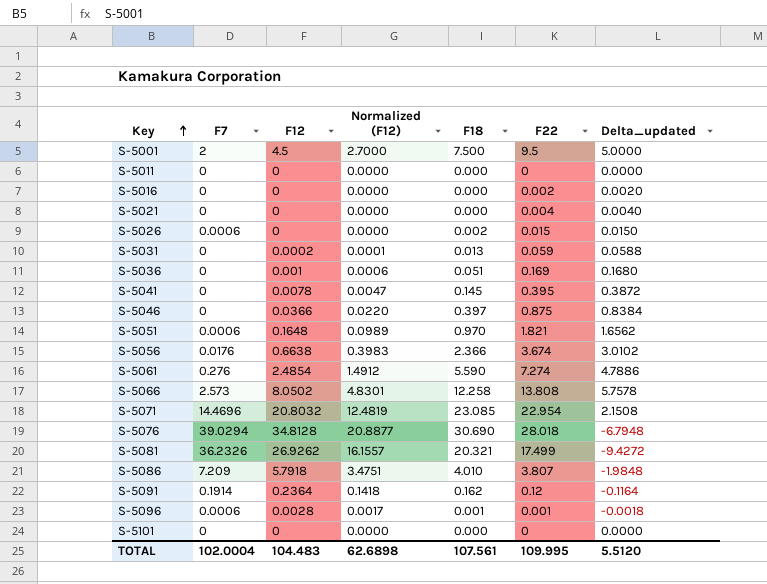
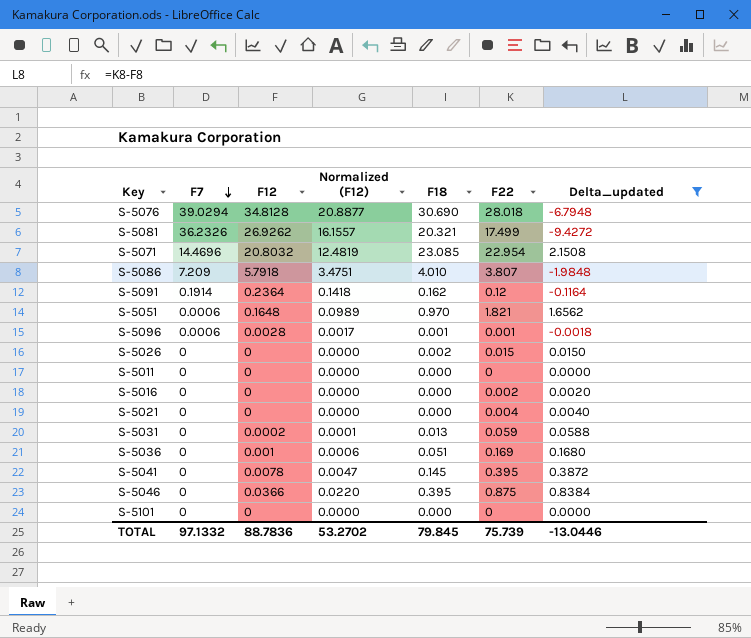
filter: none -> Delta_updated <= 2.1508
row order: Key ascending -> F7 descending
S-5026 | F7: 0.0006 -> 0
S-5046 | F18: 0.397 -> 0.395
TOTAL | F7: 102.0004 -> 97.1332
TOTAL | F12: 104.483 -> 88.7836
TOTAL | Normalized (F12): 62.6898 -> 53.2702
TOTAL | F18: 107.561 -> 79.845
TOTAL | F22: 109.995 -> 75.739
TOTAL | Delta_updated: 5.5120 -> -13.0446

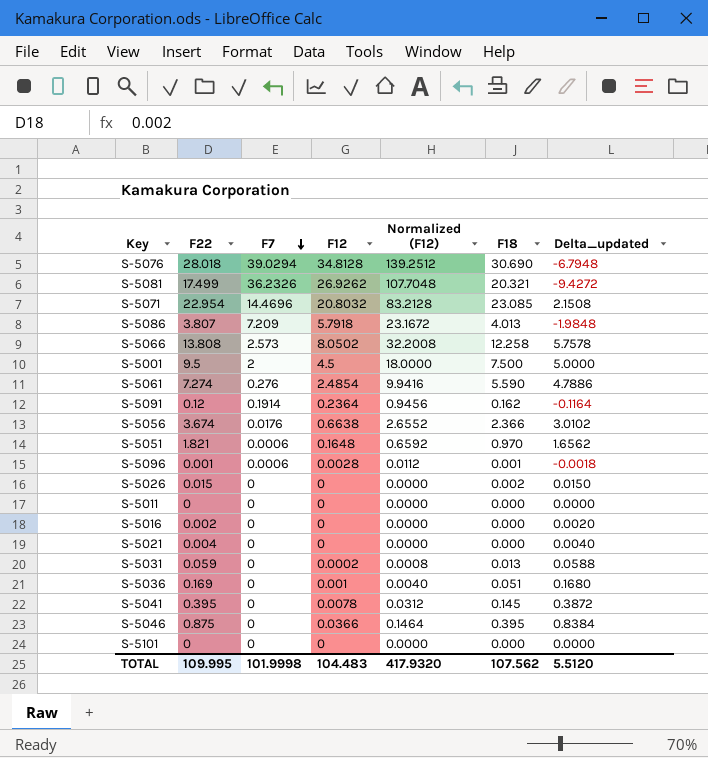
filter: Delta_updated <= 2.1508 -> none
column F22 | position: 6 -> 2
column Normalized (F12) | formula: [F12] * 0.6 -> [F12] * 4
S-5086 | F18: 4.010 -> 4.013
TOTAL | F22: 75.739 -> 109.995
TOTAL | F7: 97.1332 -> 101.9998
TOTAL | F12: 88.7836 -> 104.483
TOTAL | Normalized (F12): 53.2702 -> 417.9320
TOTAL | F18: 79.845 -> 107.562
TOTAL | Delta_updated: -13.0446 -> 5.5120

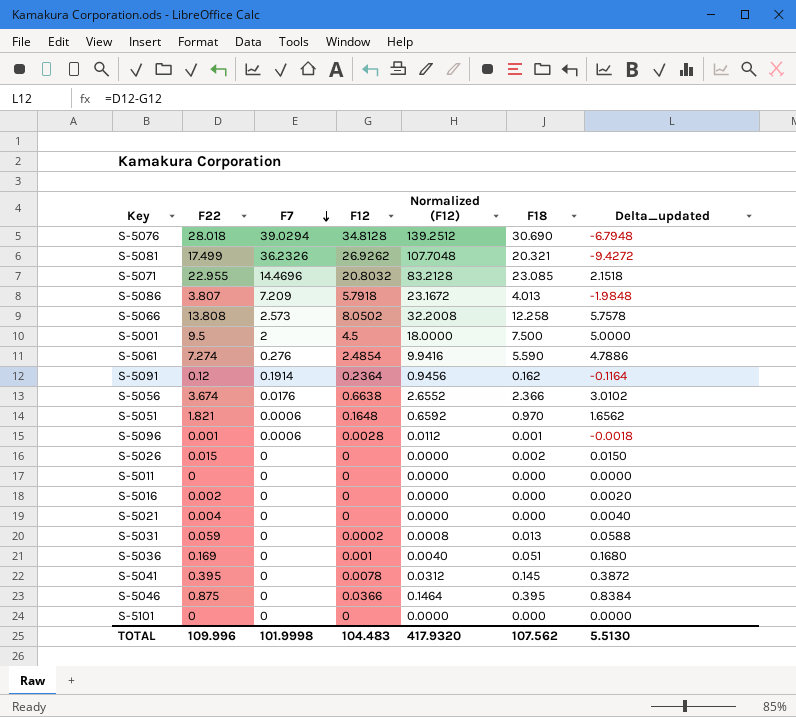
S-5071 | F22: 22.954 -> 22.955
S-5071 | Delta_updated: 2.1508 -> 2.1518
TOTAL | F22: 109.995 -> 109.996
TOTAL | Delta_updated: 5.5120 -> 5.5130

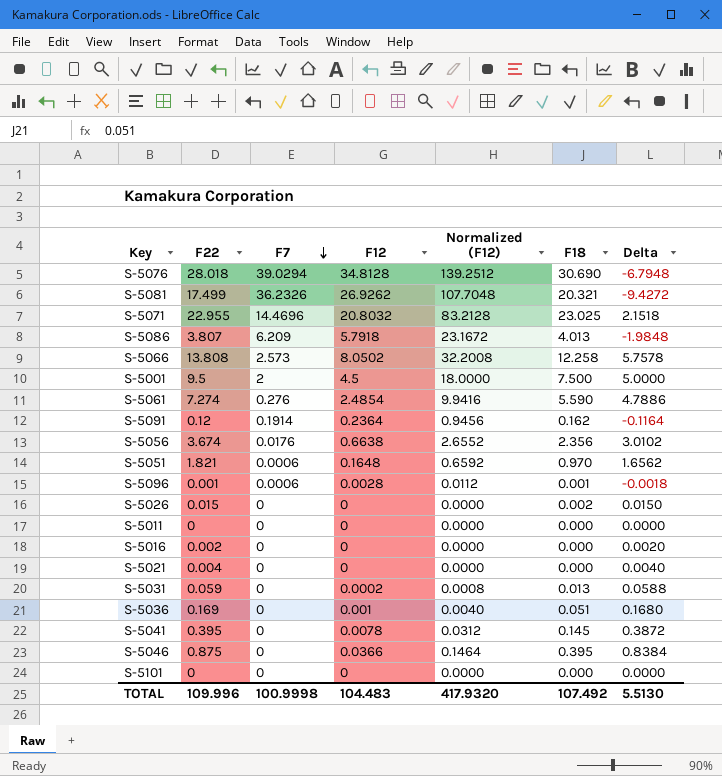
column name: Delta_updated -> Delta
S-5071 | F18: 23.085 -> 23.025
S-5086 | F7: 7.209 -> 6.209
S-5056 | F18: 2.366 -> 2.356
TOTAL | F7: 101.9998 -> 100.9998
TOTAL | F18: 107.562 -> 107.492

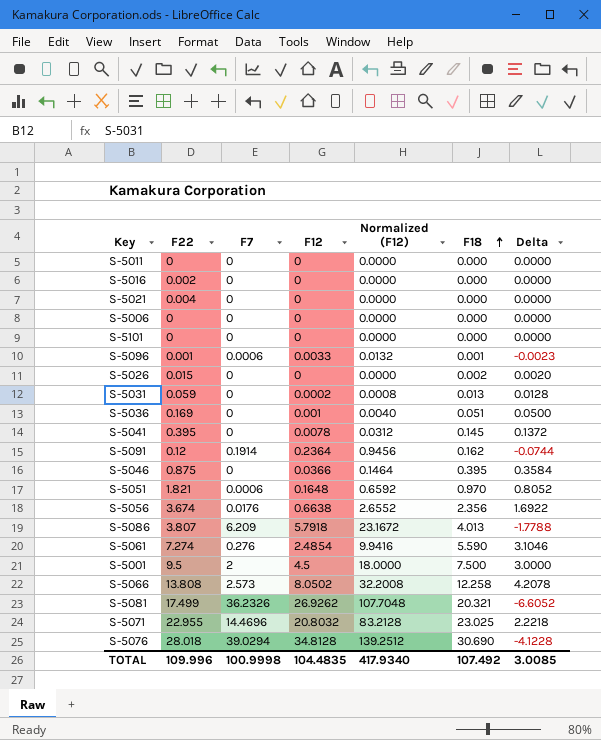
row order: F7 descending -> F18 ascending
column Delta | formula: [F22] - [F12] -> [F18] - [F12]
row S-5006: none -> 0 | 0 | 0 | 0.0000 | 0.000 | 0.0000
S-5096 | F12: 0.0028 -> 0.0033
S-5096 | Normalized (F12): 0.0112 -> 0.0132
TOTAL | F12: 104.483 -> 104.4835
TOTAL | Normalized (F12): 417.9320 -> 417.9340
TOTAL | Delta: 5.5130 -> 3.0085

